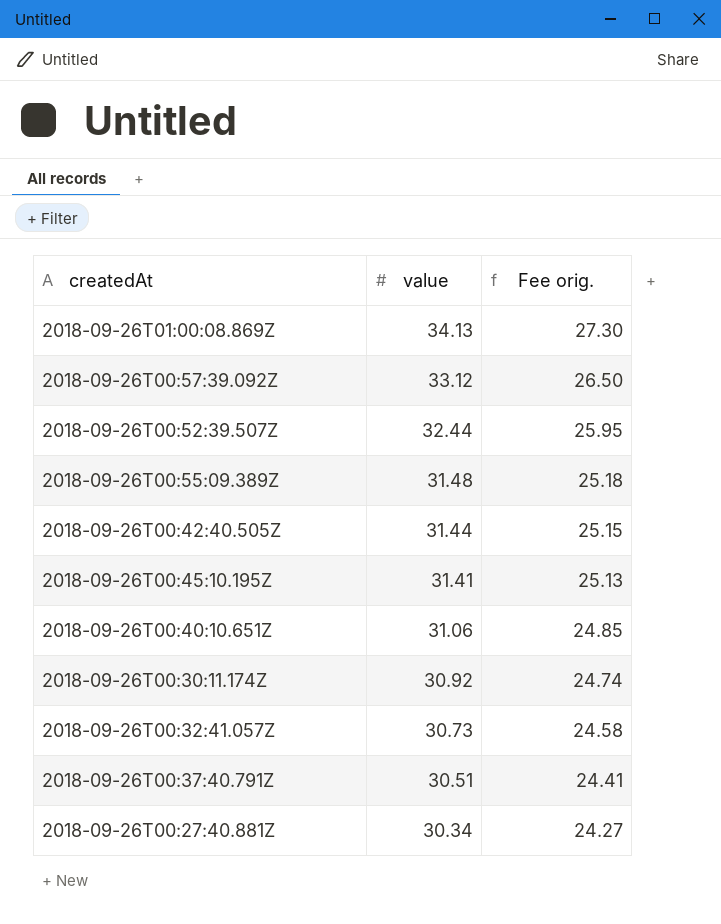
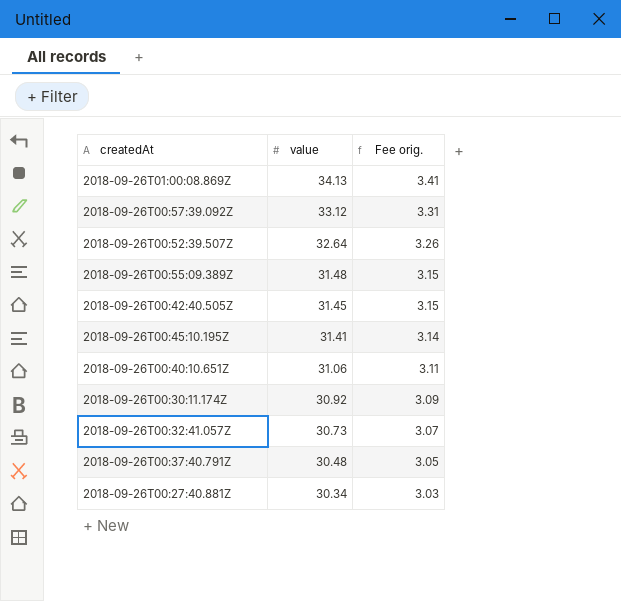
column Fee orig. | formula: [value] * 0.8 -> [value] * 0.1
2018-09-26T00:52:39.507Z | value: 32.44 -> 32.64
2018-09-26T00:42:40.505Z | value: 31.44 -> 31.45
2018-09-26T00:37:40.791Z | value: 30.51 -> 30.48

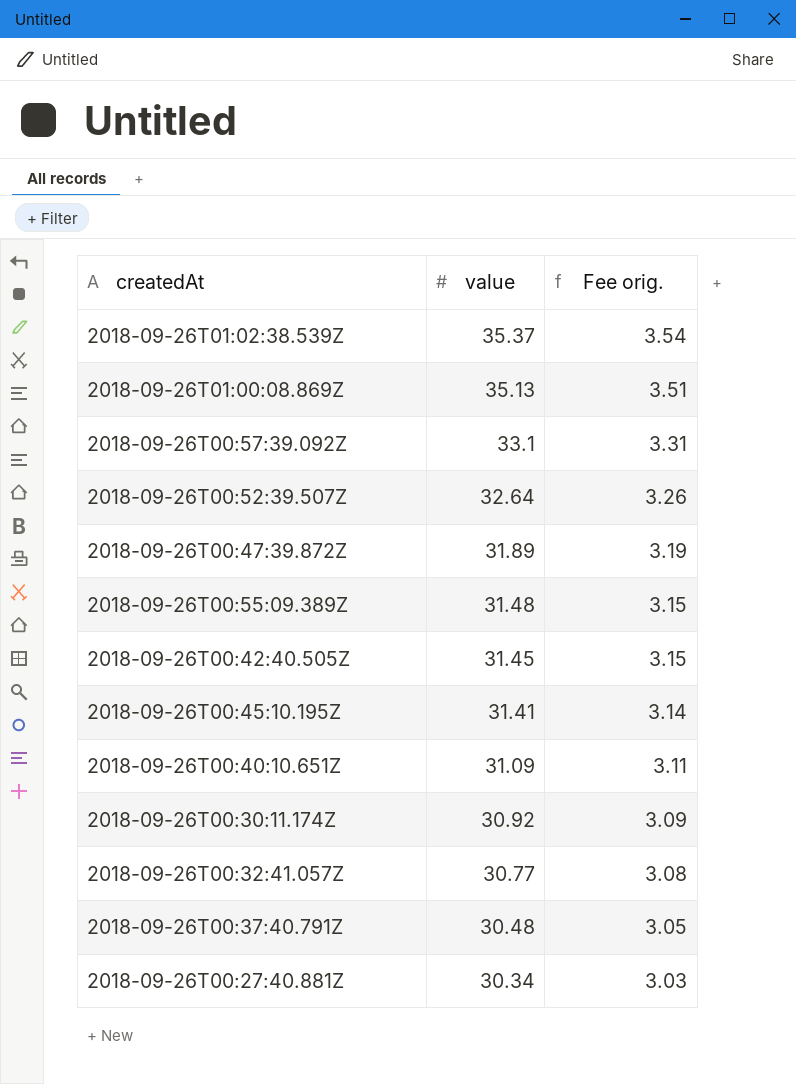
row 2018-09-26T01:02:38.539Z: none -> 35.37 | 3.54
2018-09-26T01:00:08.869Z | value: 34.13 -> 35.13
2018-09-26T01:00:08.869Z | Fee orig.: 3.41 -> 3.51
2018-09-26T00:57:39.092Z | value: 33.12 -> 33.1
row 2018-09-26T00:47:39.872Z: none -> 31.89 | 3.19
2018-09-26T00:40:10.651Z | value: 31.06 -> 31.09
2018-09-26T00:32:41.057Z | value: 30.73 -> 30.77
2018-09-26T00:32:41.057Z | Fee orig.: 3.07 -> 3.08

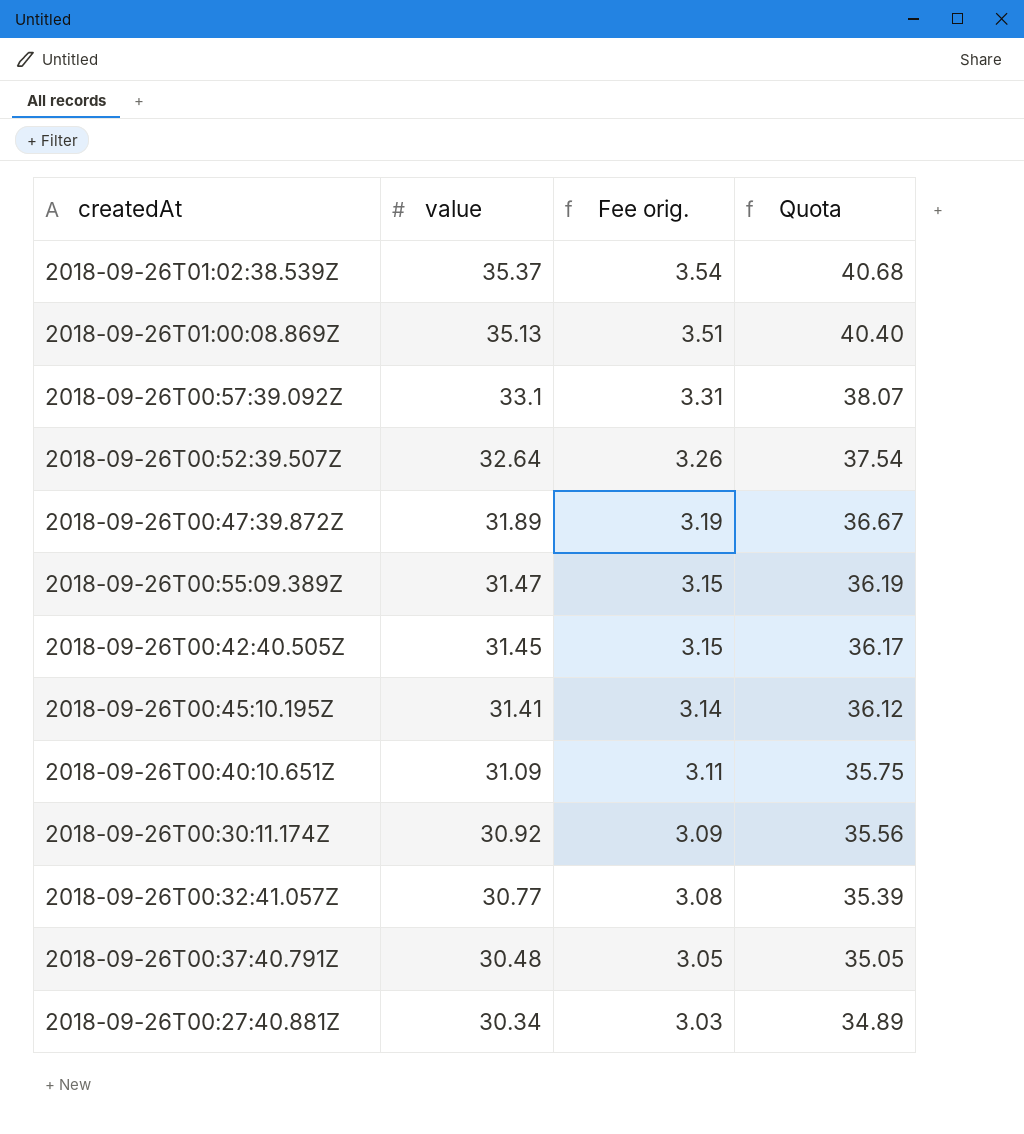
column Quota | formula: none -> [value] * 1.15
2018-09-26T00:55:09.389Z | value: 31.48 -> 31.47

